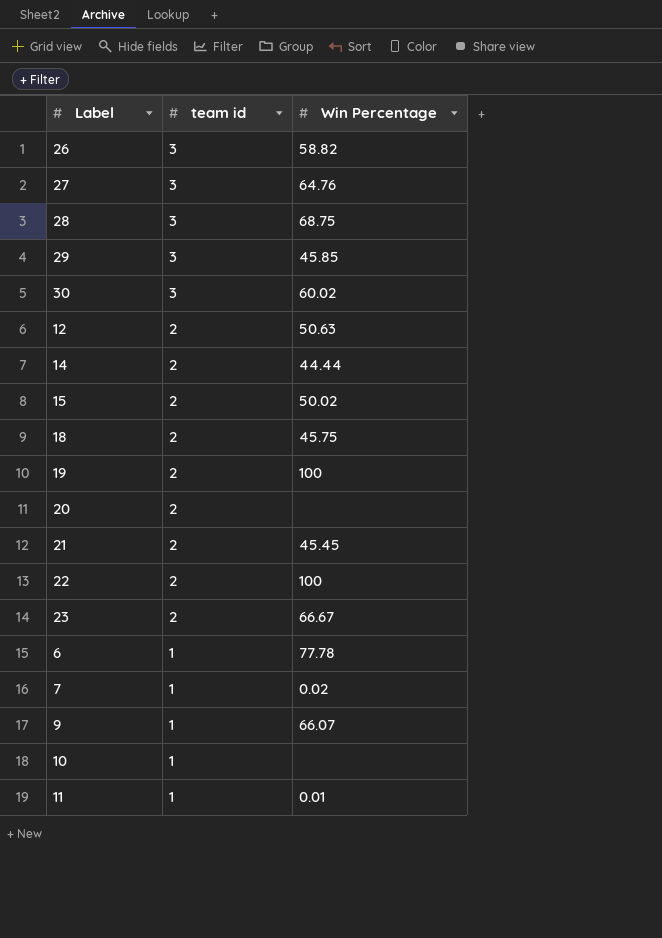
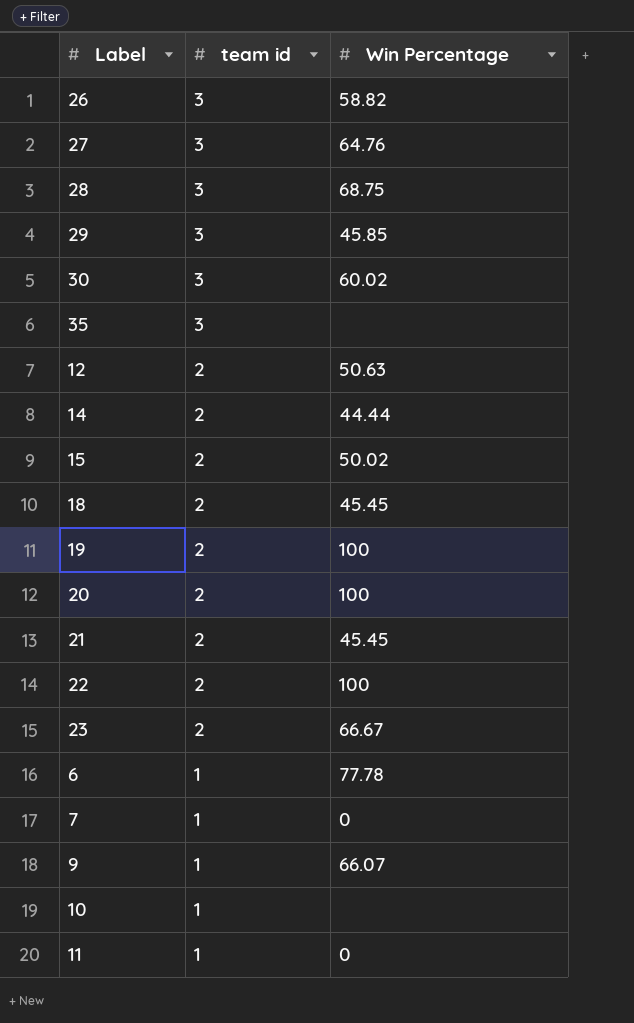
row 35: none -> 3 | none
18 | Win Percentage: 45.75 -> 45.45
20 | Win Percentage: none -> 100
7 | Win Percentage: 0.02 -> 0
11 | Win Percentage: 0.01 -> 0

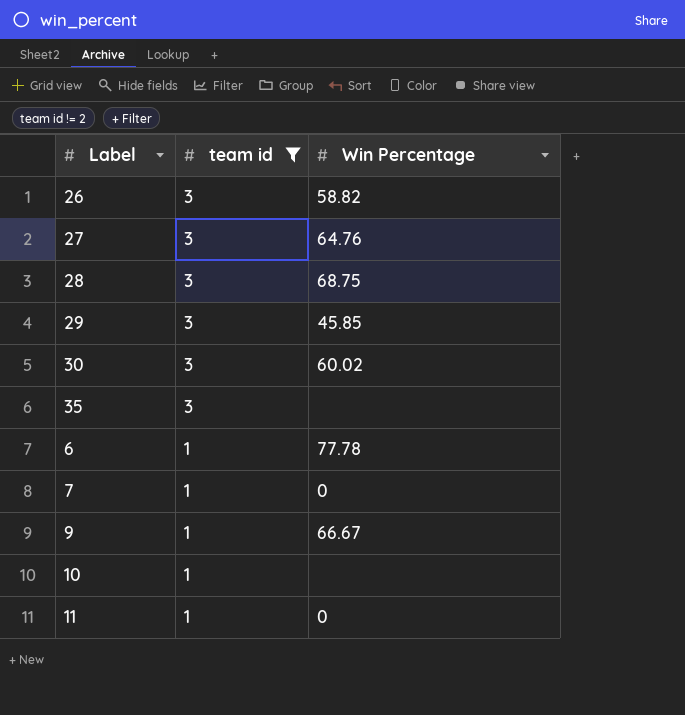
filter: none -> team id != 2
9 | Win Percentage: 66.07 -> 66.67

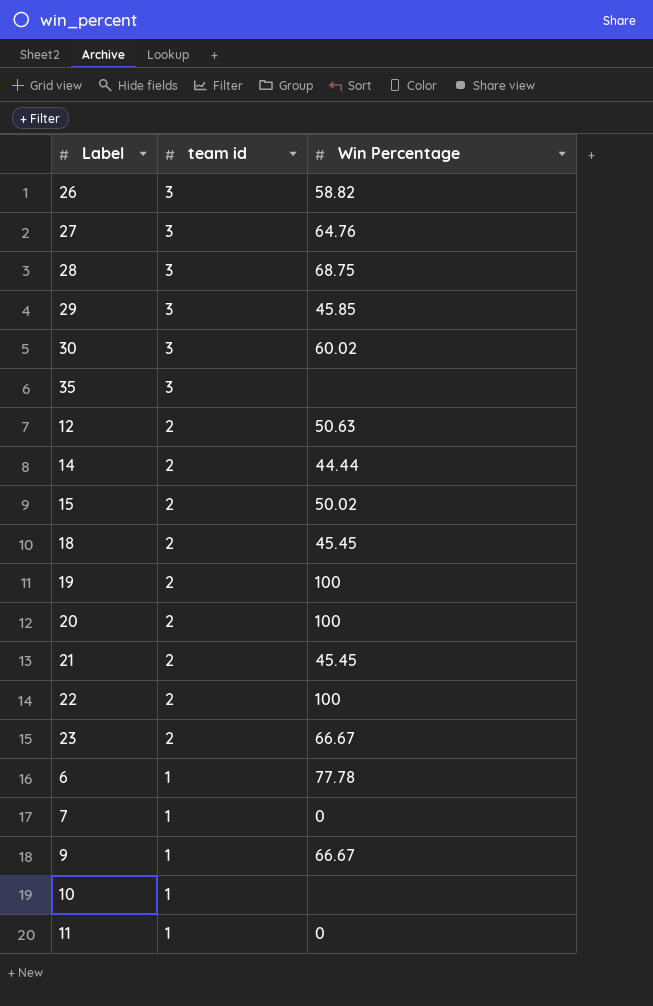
filter: team id != 2 -> none

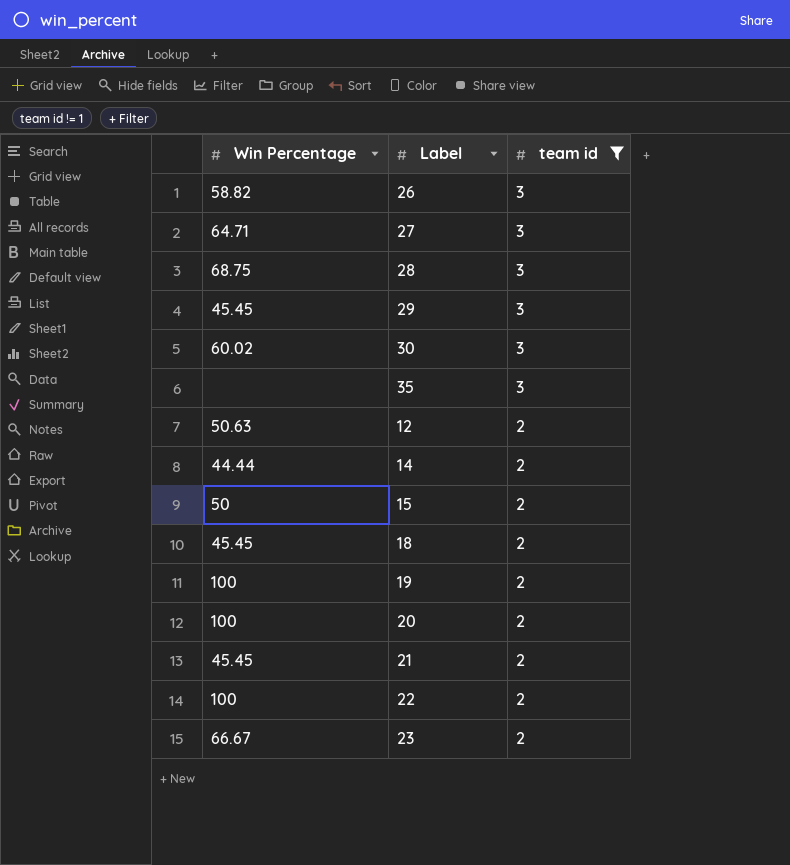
filter: none -> team id != 1
column Win Percentage | position: 3 -> 1
27 | Win Percentage: 64.76 -> 64.71
29 | Win Percentage: 45.85 -> 45.45
15 | Win Percentage: 50.02 -> 50

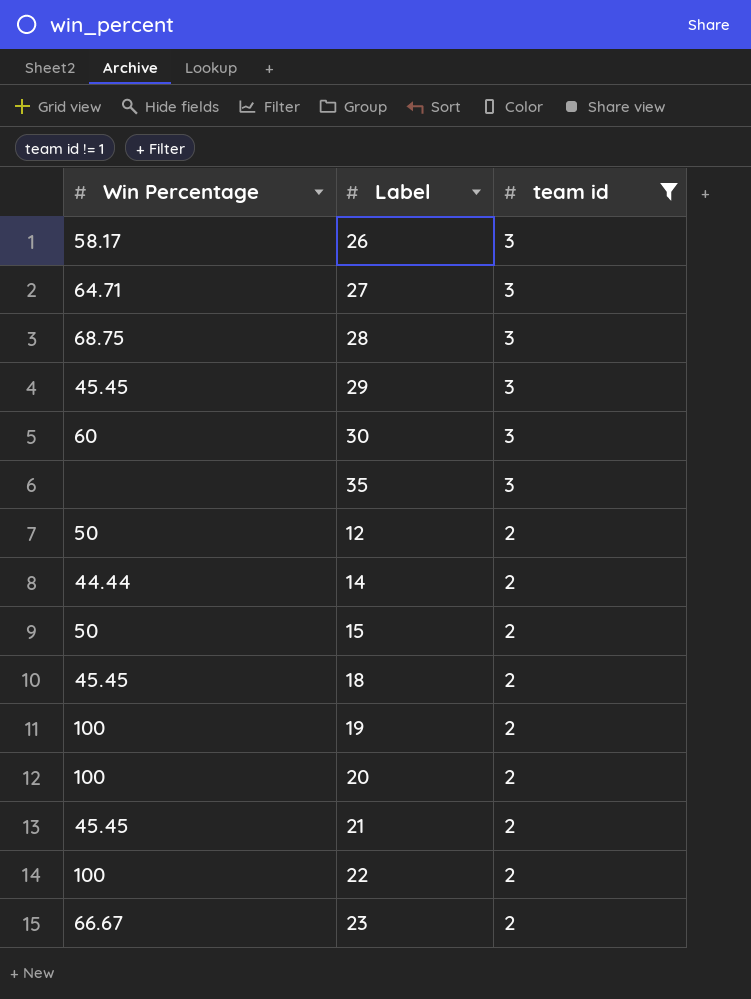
26 | Win Percentage: 58.82 -> 58.17
30 | Win Percentage: 60.02 -> 60
12 | Win Percentage: 50.63 -> 50

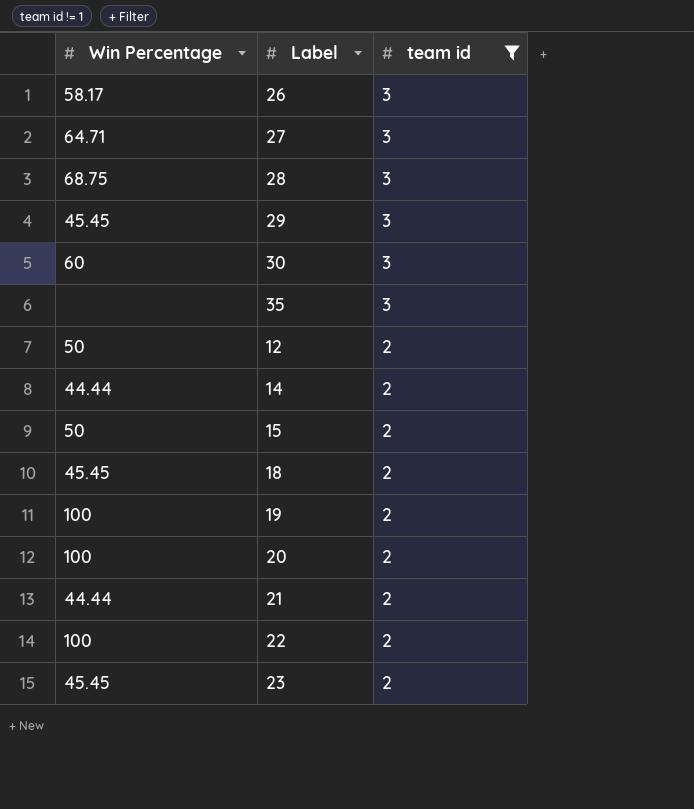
21 | Win Percentage: 45.45 -> 44.44
23 | Win Percentage: 66.67 -> 45.45

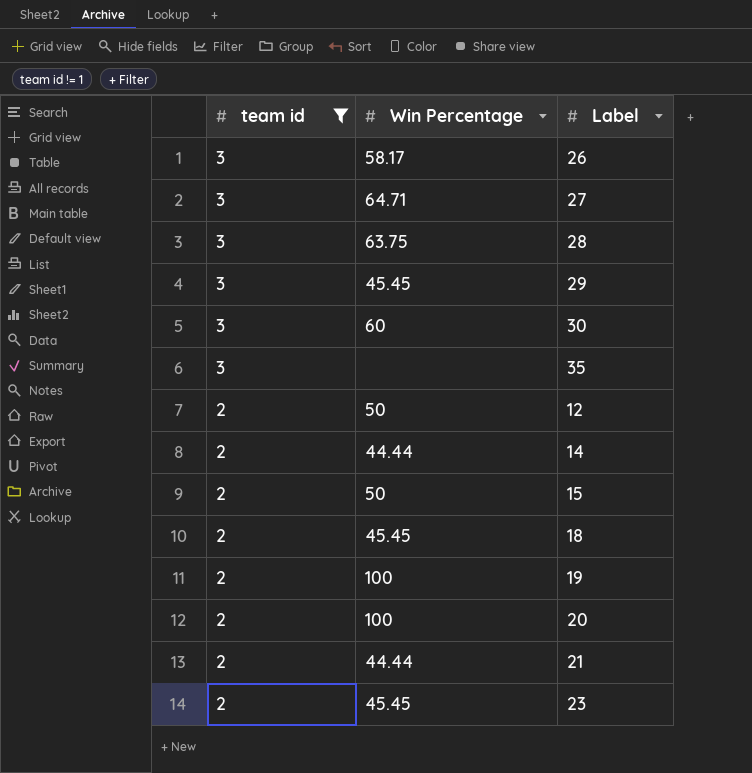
column team id | position: 3 -> 1
row 22: 100 | 2 -> none
28 | Win Percentage: 68.75 -> 63.75

